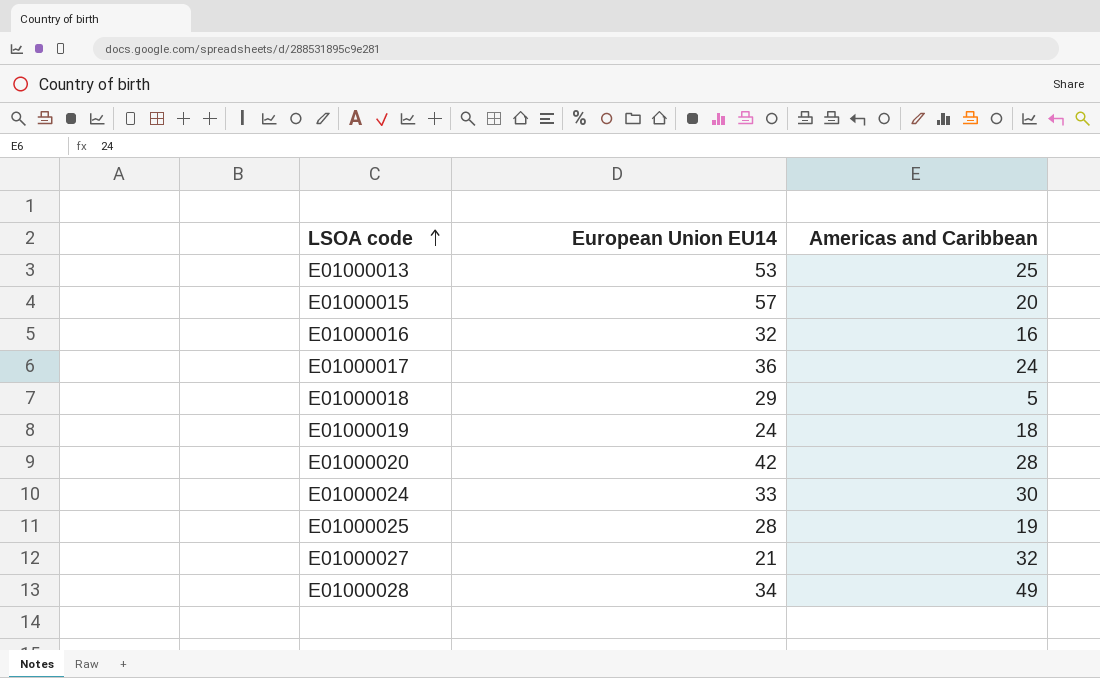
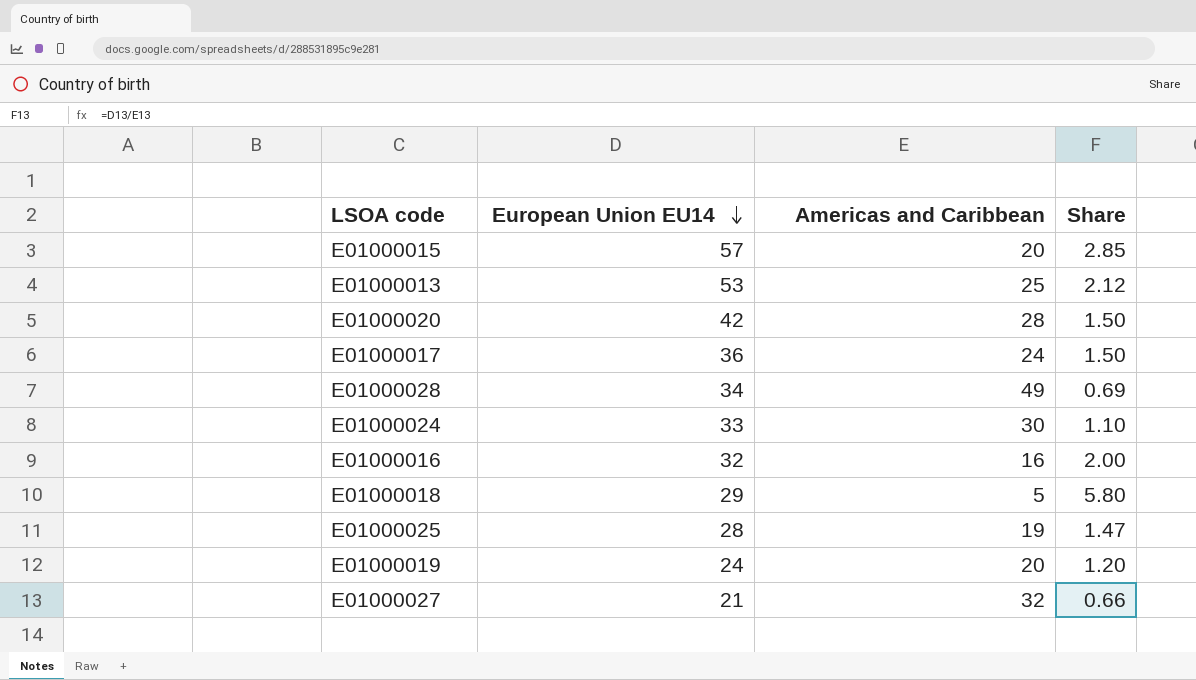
row order: LSOA code ascending -> European Union EU14 descending
column Share | formula: none -> [European Union EU14] / [Americas and Caribbean]
E01000019 | Americas and Caribbean: 18 -> 20

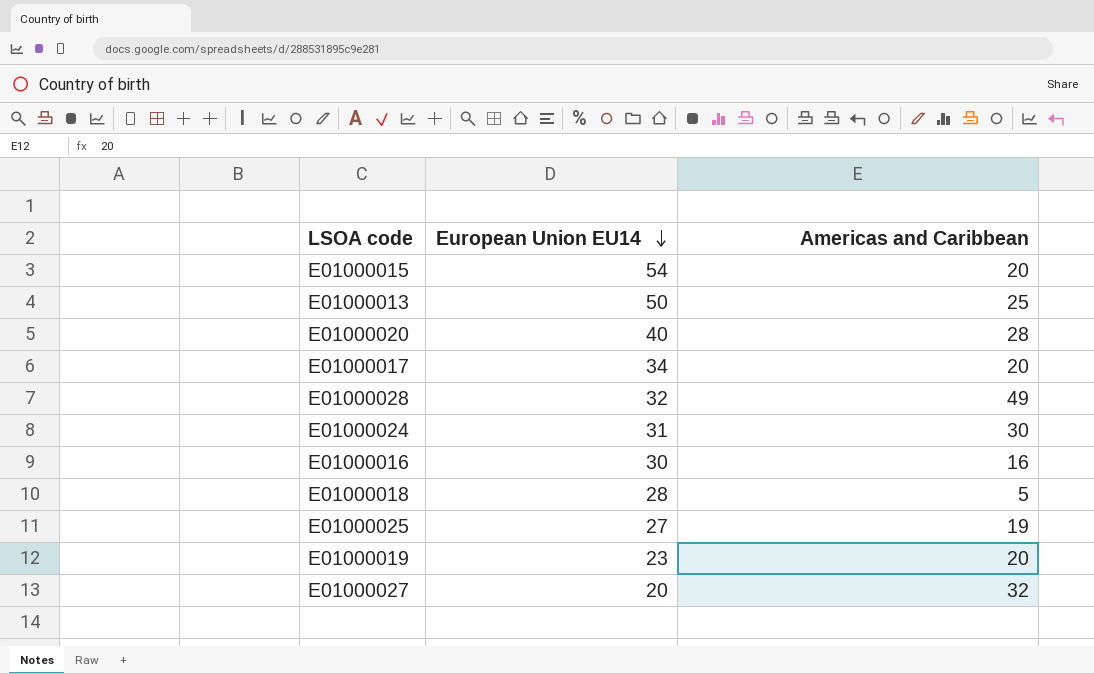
column Share | formula: [European Union EU14] / [Americas and Caribbean] -> none
E01000015 | European Union EU14: 57 -> 54
E01000013 | European Union EU14: 53 -> 50
E01000020 | European Union EU14: 42 -> 40
E01000017 | European Union EU14: 36 -> 34
E01000017 | Americas and Caribbean: 24 -> 20
E01000028 | European Union EU14: 34 -> 32
E01000024 | European Union EU14: 33 -> 31
E01000016 | European Union EU14: 32 -> 30
E01000018 | European Union EU14: 29 -> 28
E01000025 | European Union EU14: 28 -> 27
E01000019 | European Union EU14: 24 -> 23
E01000027 | European Union EU14: 21 -> 20

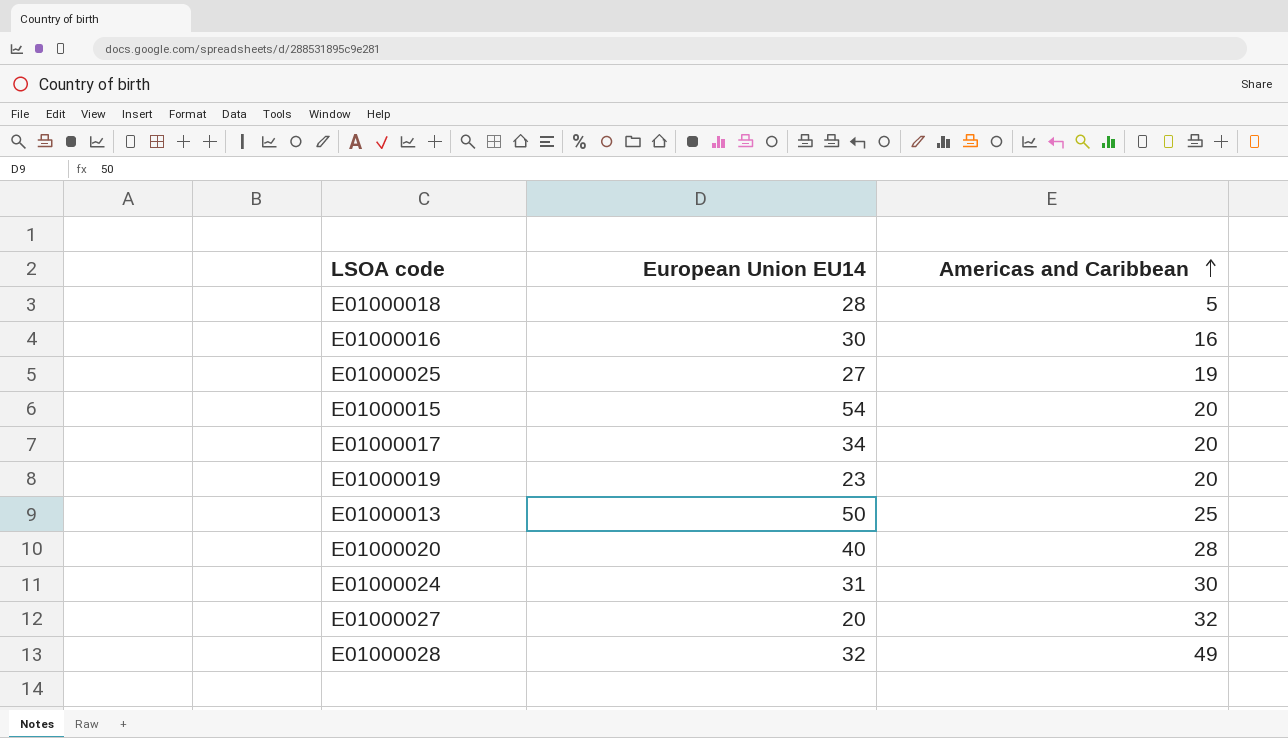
row order: European Union EU14 descending -> Americas and Caribbean ascending

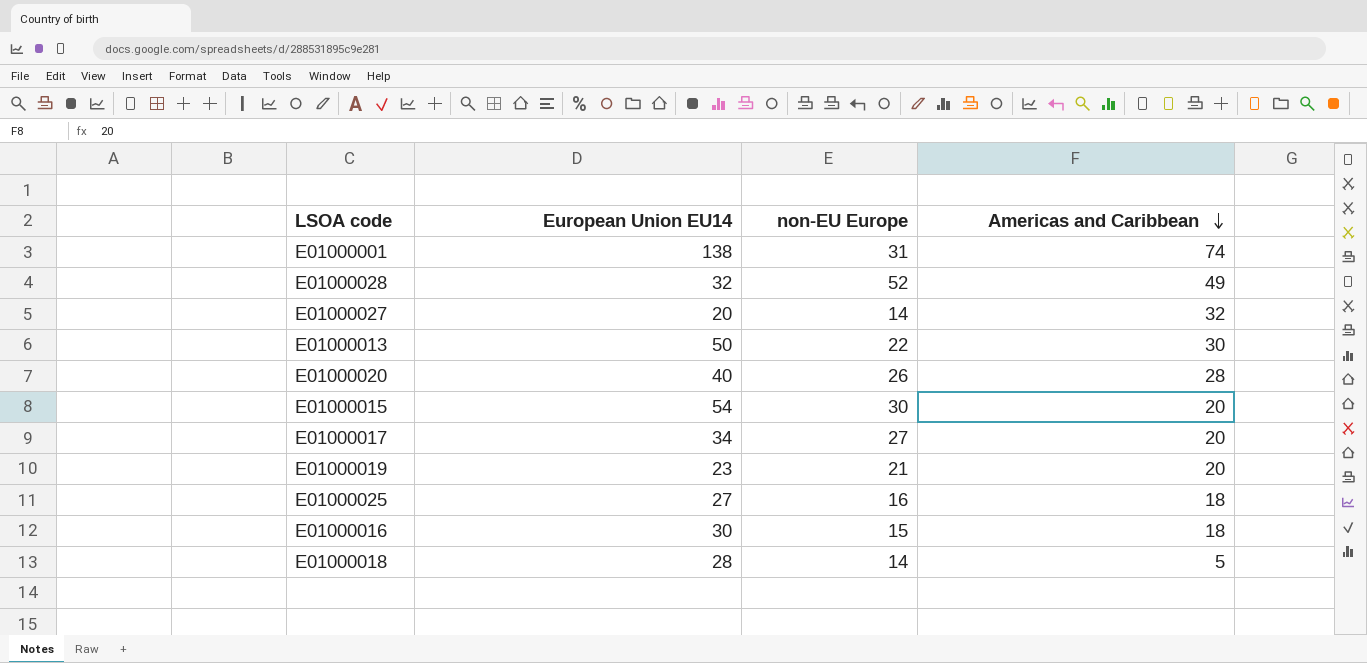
row order: Americas and Caribbean ascending -> Americas and Caribbean descending
column non-EU Europe | position: none -> 3
row E01000024: 31 | 30 -> none
row E01000001: none -> 138 | 31 | 74
E01000013 | Americas and Caribbean: 25 -> 30
E01000025 | Americas and Caribbean: 19 -> 18
E01000016 | Americas and Caribbean: 16 -> 18

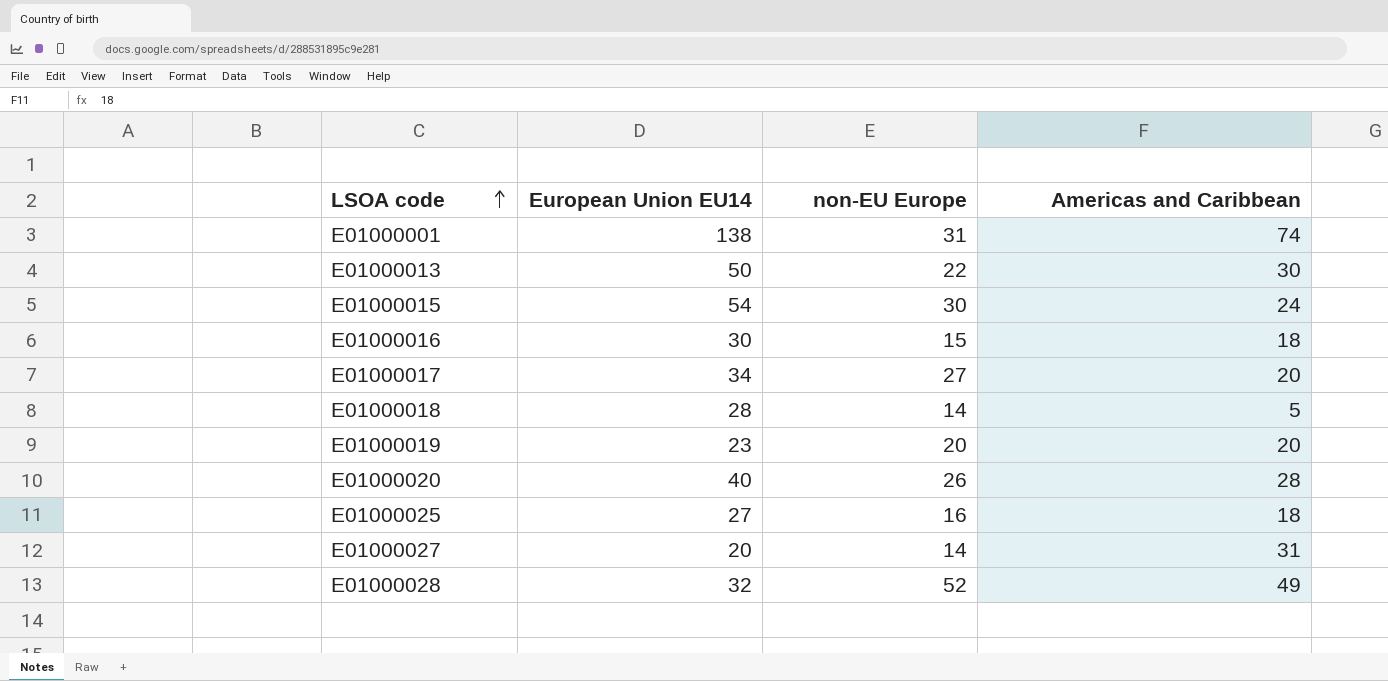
row order: Americas and Caribbean descending -> LSOA code ascending
E01000015 | Americas and Caribbean: 20 -> 24
E01000019 | non-EU Europe: 21 -> 20
E01000027 | Americas and Caribbean: 32 -> 31

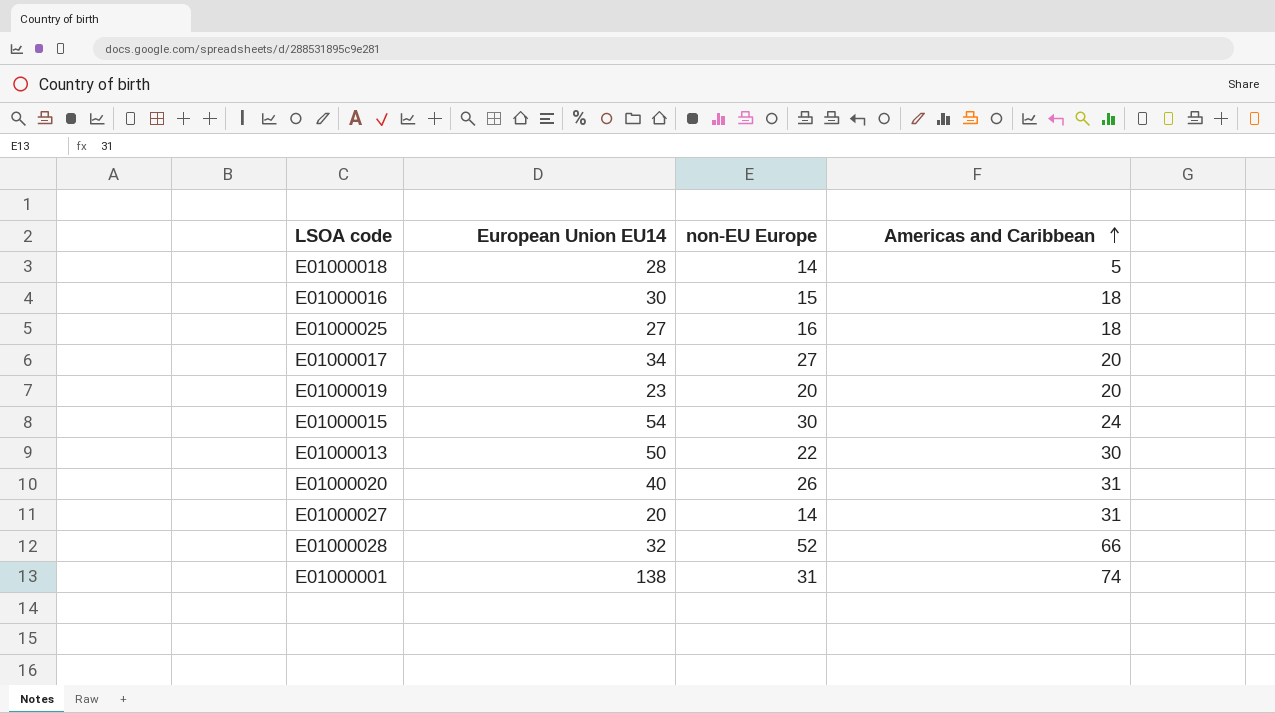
row order: LSOA code ascending -> Americas and Caribbean ascending
E01000020 | Americas and Caribbean: 28 -> 31
E01000028 | Americas and Caribbean: 49 -> 66

